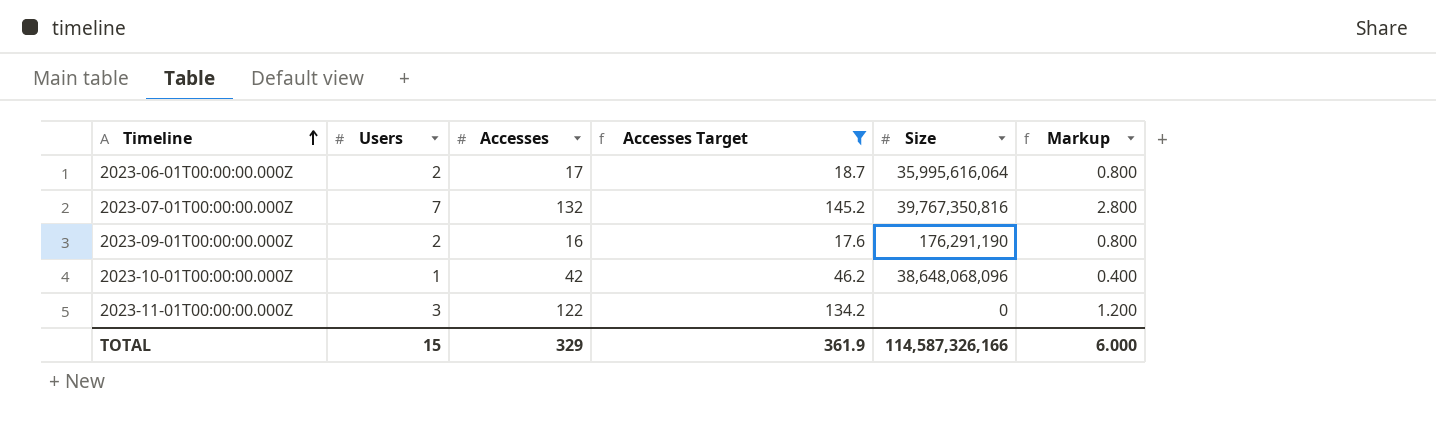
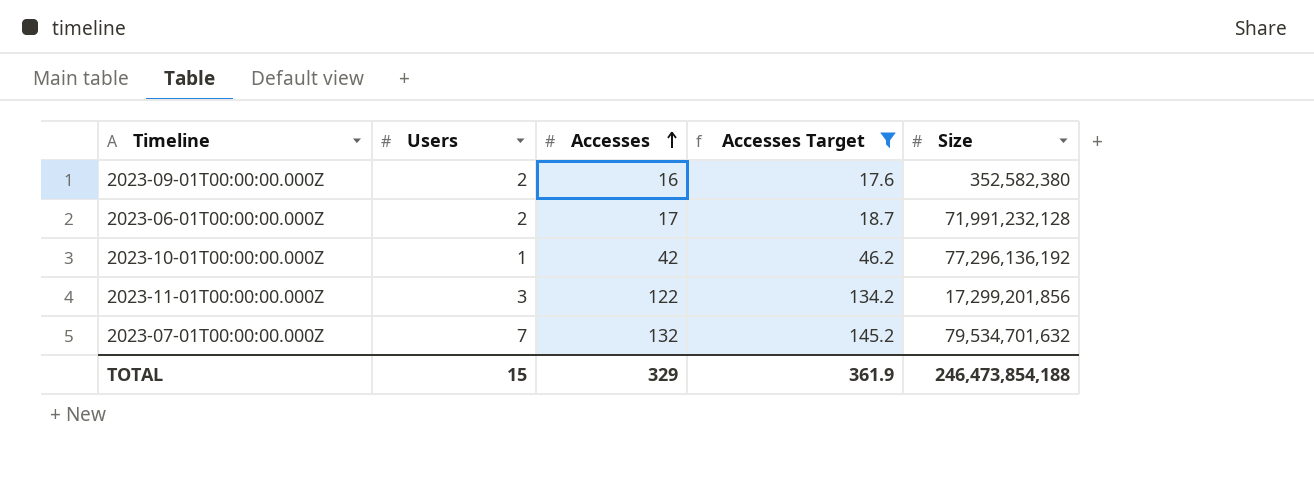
row order: Timeline ascending -> Accesses ascending
column Markup | formula: [Users] * 0.4 -> none
2023-09-01T00:00:00.000Z | Size: 176,291,190 -> 352,582,380
2023-06-01T00:00:00.000Z | Size: 35,995,616,064 -> 71,991,232,128
2023-10-01T00:00:00.000Z | Size: 38,648,068,096 -> 77,296,136,192
2023-11-01T00:00:00.000Z | Size: 0 -> 17,299,201,856
2023-07-01T00:00:00.000Z | Size: 39,767,350,816 -> 79,534,701,632
TOTAL | Size: 114,587,326,166 -> 246,473,854,188

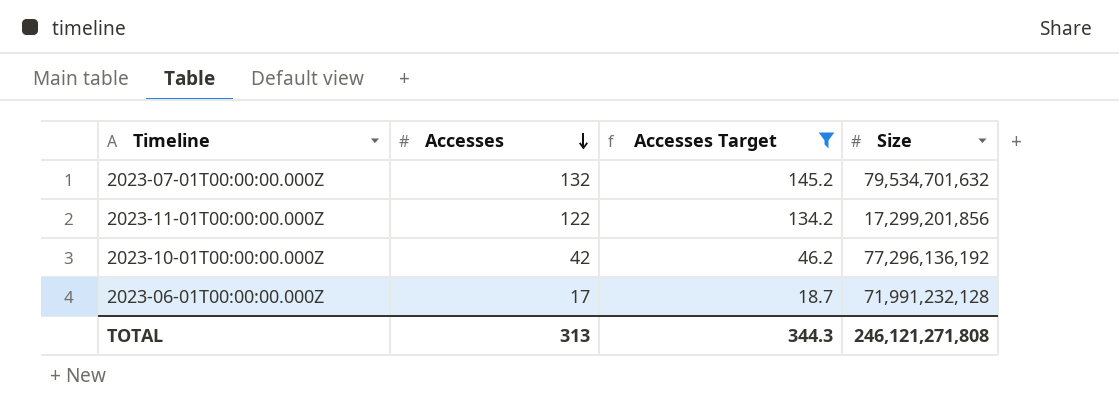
row order: Accesses ascending -> Accesses descending
column Users | position: 2 -> none
row 2023-09-01T00:00:00.000Z: 2 | 16 | 17.6 | 352,582,380 -> none
TOTAL | Accesses: 329 -> 313
TOTAL | Accesses Target: 361.9 -> 344.3
TOTAL | Size: 246,473,854,188 -> 246,121,271,808

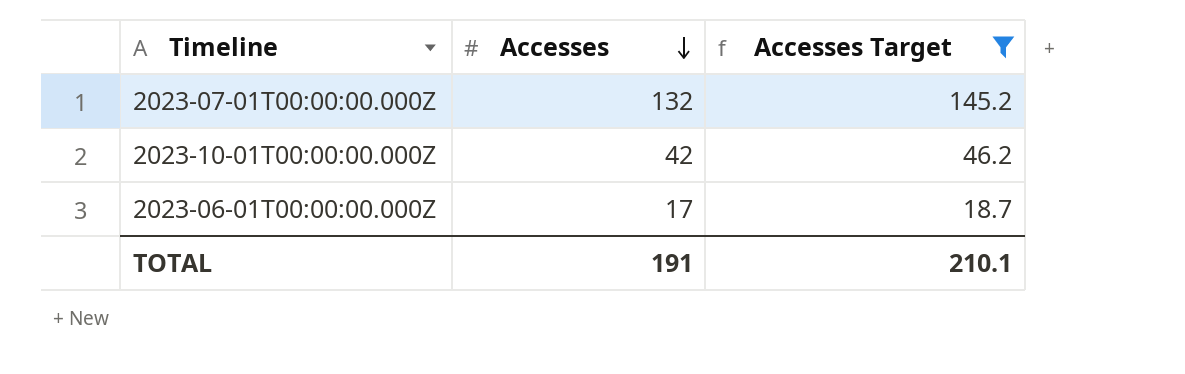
column Size | position: 4 -> none
row 2023-11-01T00:00:00.000Z: 122 | 134.2 | 17,299,201,856 -> none
TOTAL | Accesses: 313 -> 191
TOTAL | Accesses Target: 344.3 -> 210.1

